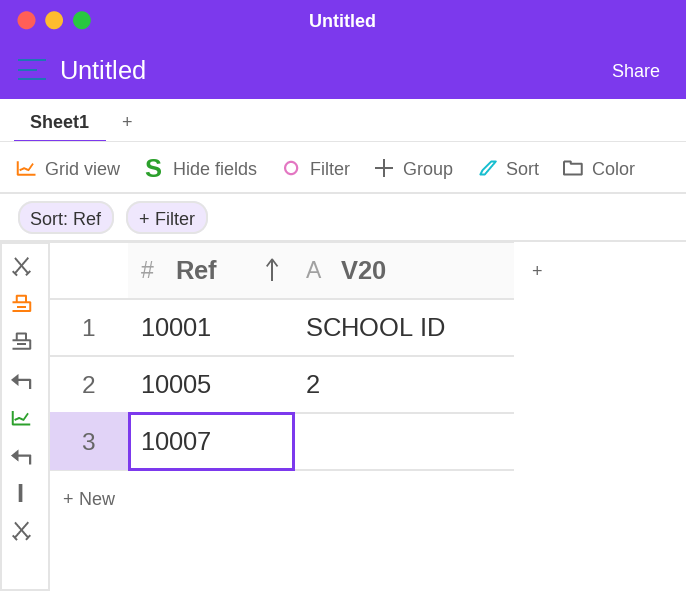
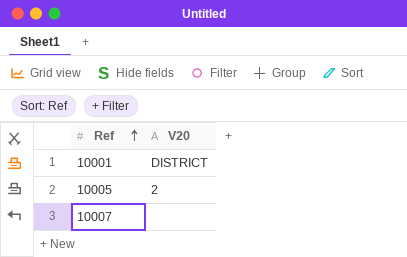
10001 | V20: SCHOOL ID -> DISTRICT

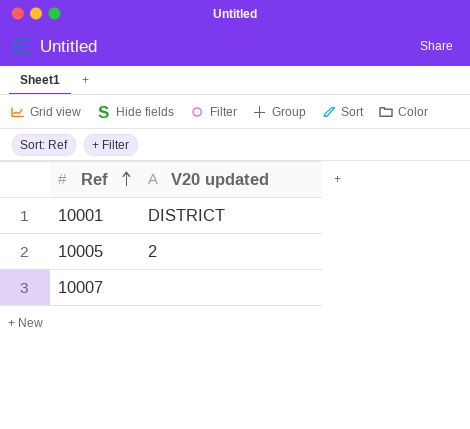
column name: V20 -> V20 updated

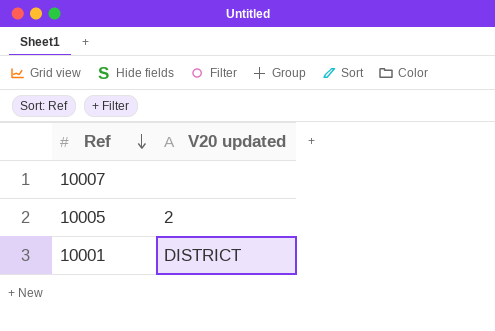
row order: Ref ascending -> Ref descending

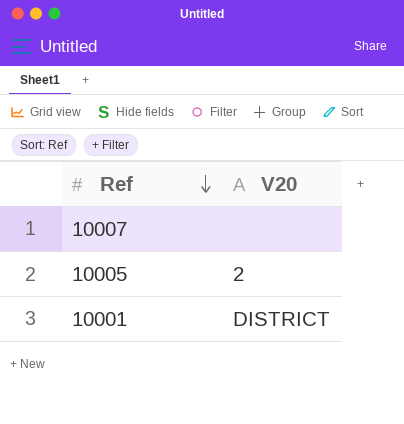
column name: V20 updated -> V20

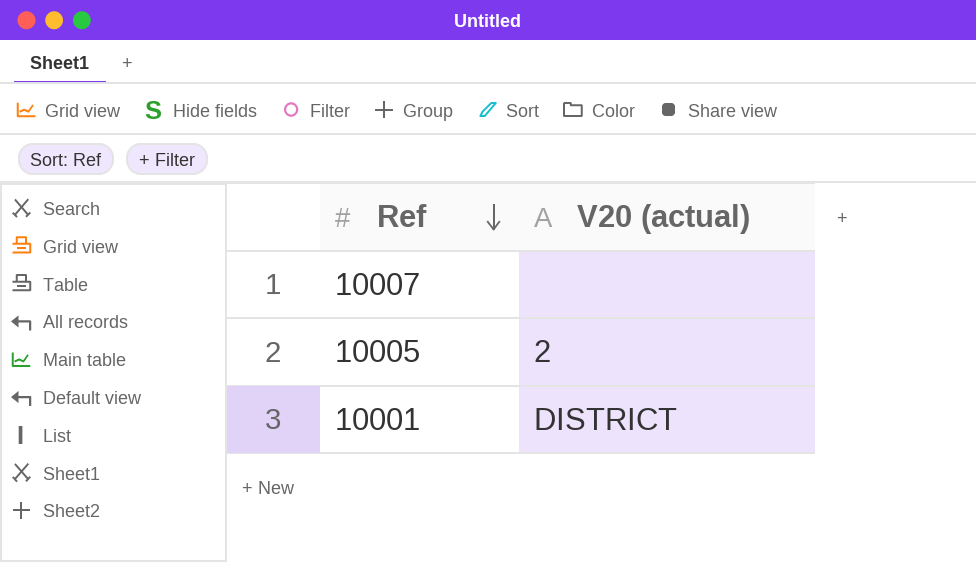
column name: V20 -> V20 (actual)

